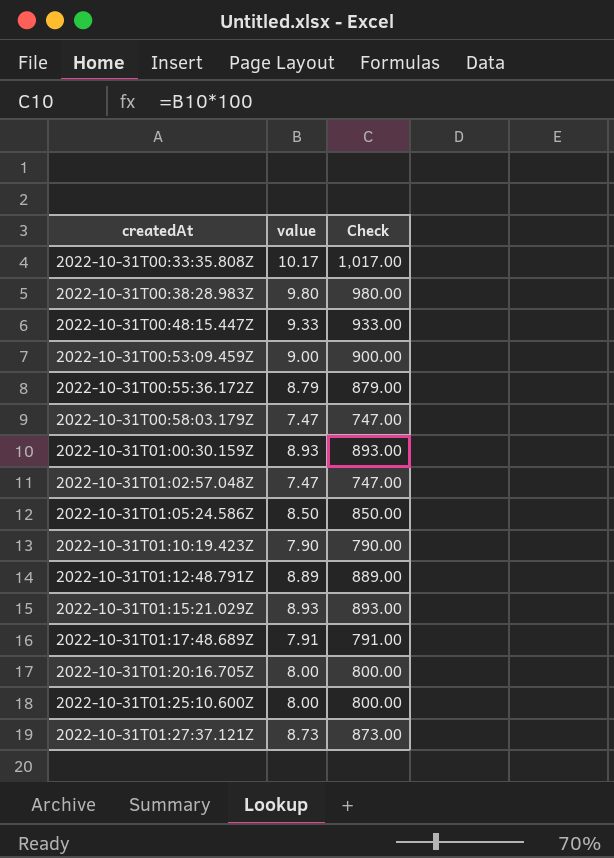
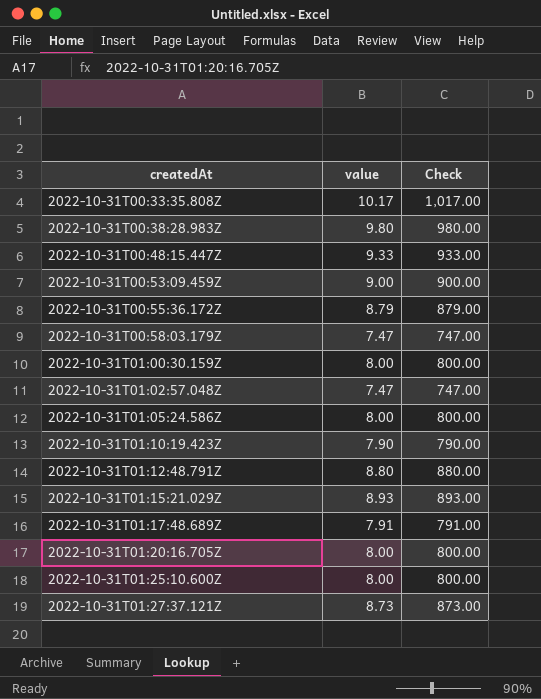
2022-10-31T01:00:30.159Z | value: 8.93 -> 8.00
2022-10-31T01:00:30.159Z | Check: 893.00 -> 800.00
2022-10-31T01:05:24.586Z | value: 8.50 -> 8.00
2022-10-31T01:05:24.586Z | Check: 850.00 -> 800.00
2022-10-31T01:12:48.791Z | value: 8.89 -> 8.80
2022-10-31T01:12:48.791Z | Check: 889.00 -> 880.00

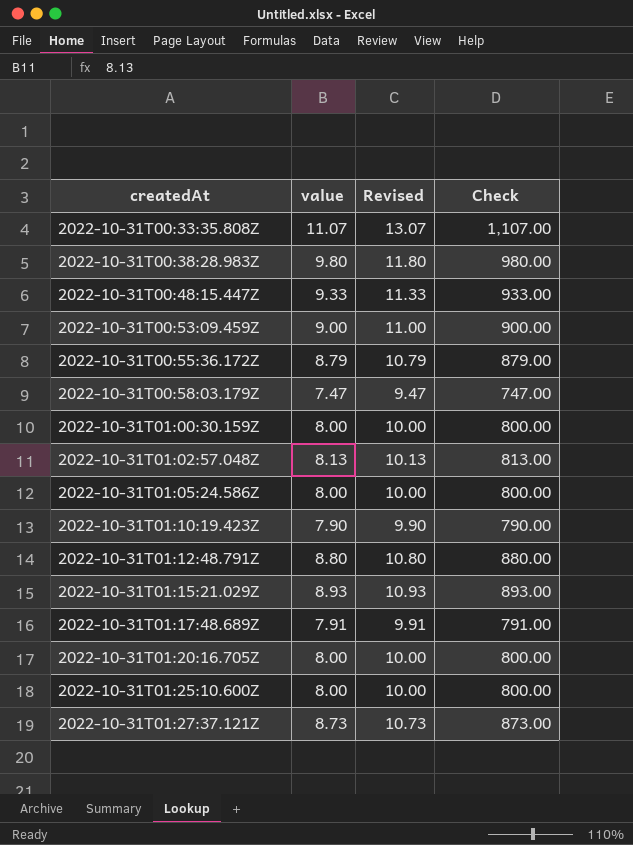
column Revised | formula: none -> [value] + 2
2022-10-31T00:33:35.808Z | value: 10.17 -> 11.07
2022-10-31T00:33:35.808Z | Check: 1,017.00 -> 1,107.00
2022-10-31T01:02:57.048Z | value: 7.47 -> 8.13
2022-10-31T01:02:57.048Z | Check: 747.00 -> 813.00

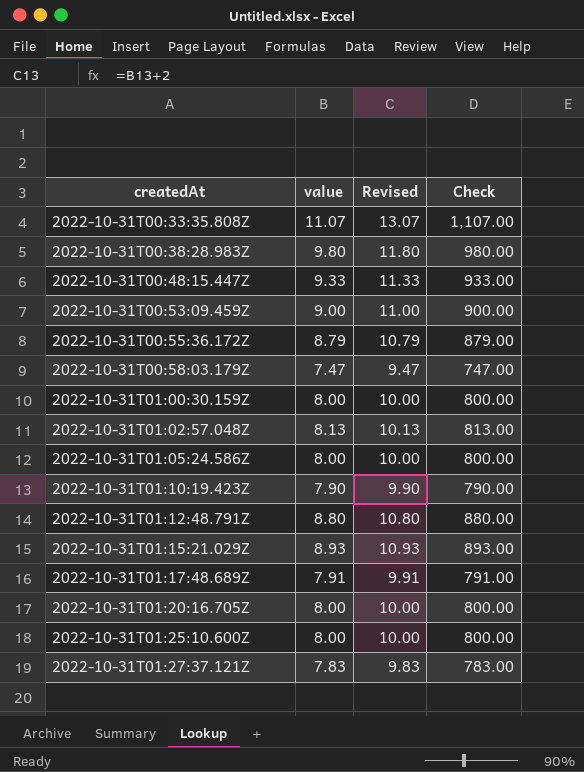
2022-10-31T01:27:37.121Z | value: 8.73 -> 7.83
2022-10-31T01:27:37.121Z | Revised: 10.73 -> 9.83
2022-10-31T01:27:37.121Z | Check: 873.00 -> 783.00

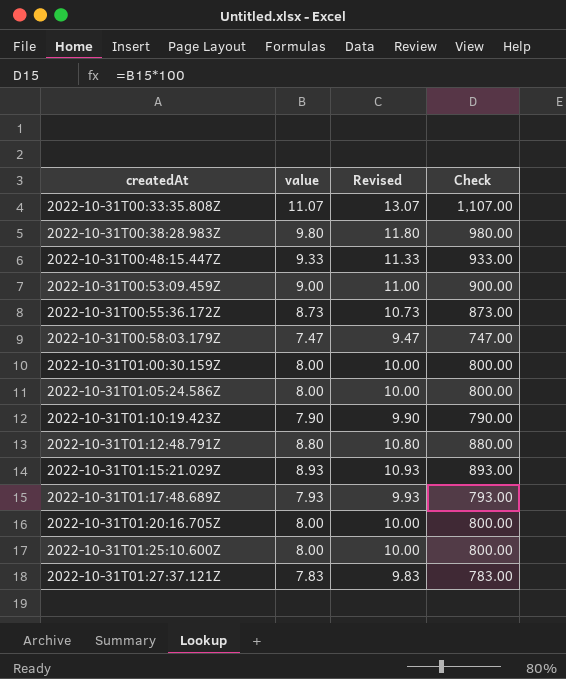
row 2022-10-31T01:02:57.048Z: 8.13 | 10.13 | 813.00 -> none
2022-10-31T00:55:36.172Z | value: 8.79 -> 8.73
2022-10-31T00:55:36.172Z | Revised: 10.79 -> 10.73
2022-10-31T00:55:36.172Z | Check: 879.00 -> 873.00
2022-10-31T01:17:48.689Z | value: 7.91 -> 7.93
2022-10-31T01:17:48.689Z | Revised: 9.91 -> 9.93
2022-10-31T01:17:48.689Z | Check: 791.00 -> 793.00

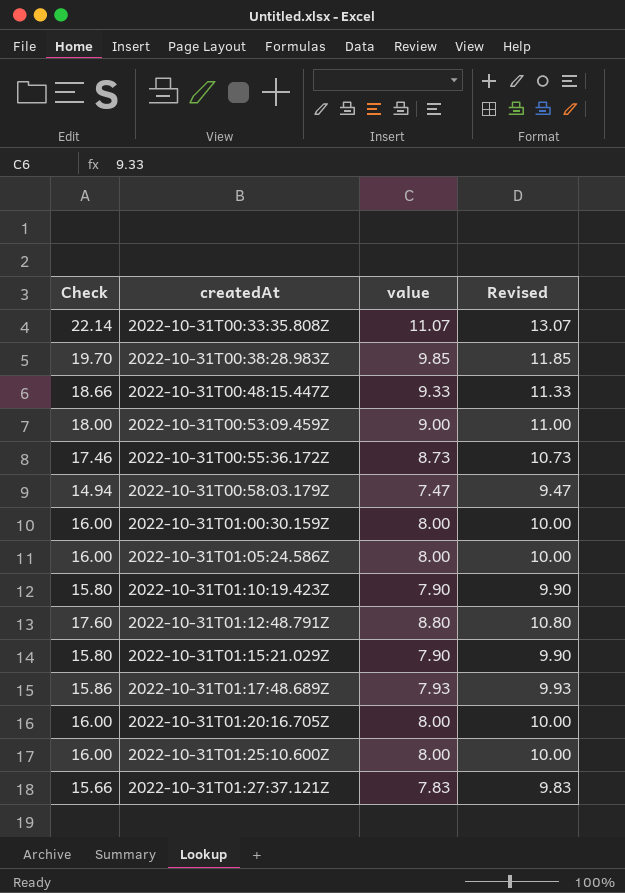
column Check | formula: [value] * 100 -> [value] * 2
column Check | position: 4 -> 1
2022-10-31T00:38:28.983Z | value: 9.80 -> 9.85
2022-10-31T00:38:28.983Z | Revised: 11.80 -> 11.85
2022-10-31T01:15:21.029Z | value: 8.93 -> 7.90
2022-10-31T01:15:21.029Z | Revised: 10.93 -> 9.90

